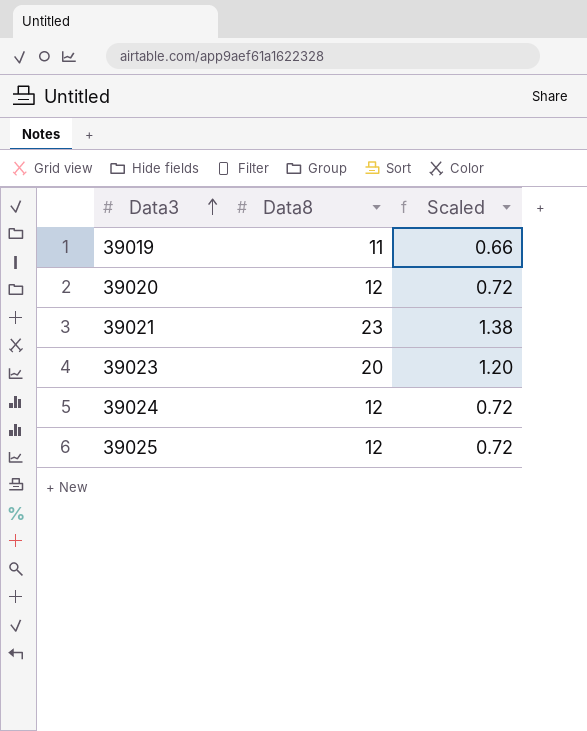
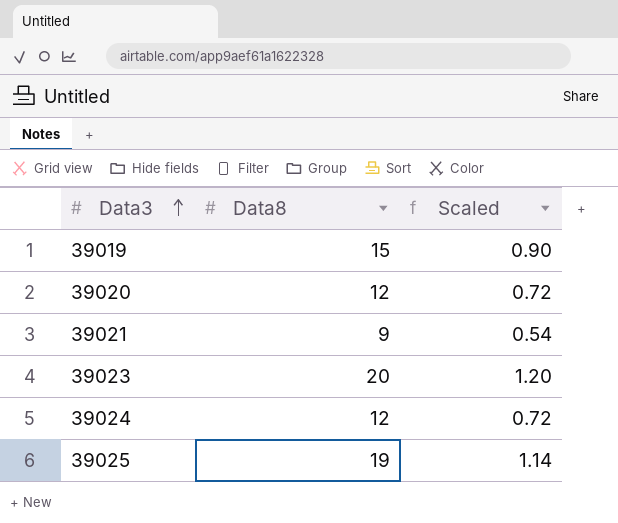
39019 | Data8: 11 -> 15
39019 | Scaled: 0.66 -> 0.90
39021 | Data8: 23 -> 9
39021 | Scaled: 1.38 -> 0.54
39025 | Data8: 12 -> 19
39025 | Scaled: 0.72 -> 1.14

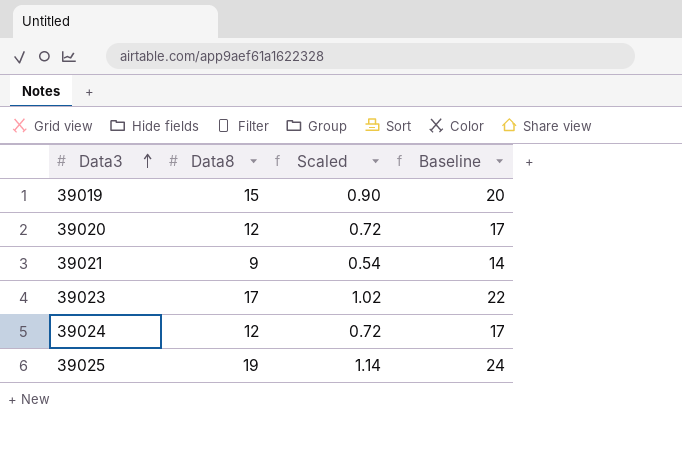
column Baseline | formula: none -> [Data8] + 5
39023 | Data8: 20 -> 17
39023 | Scaled: 1.20 -> 1.02

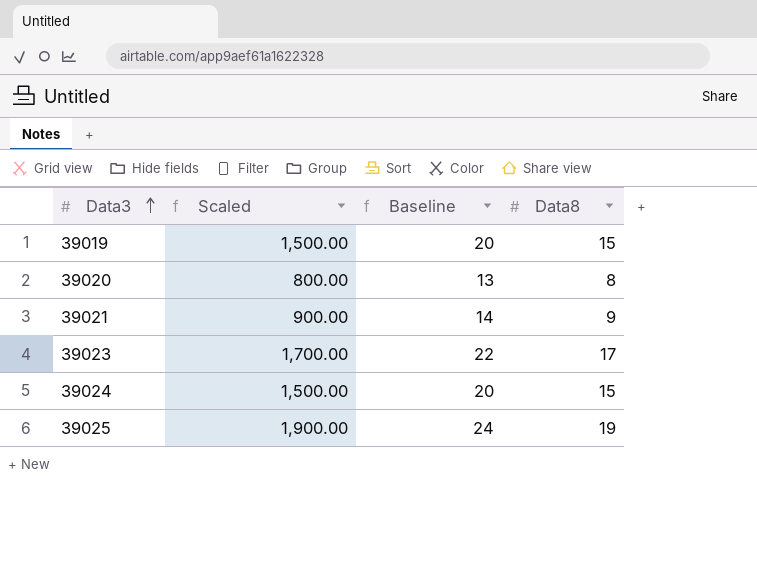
column Scaled | formula: [Data8] * 0.06 -> [Data8] * 100
column Data8 | position: 2 -> 4
39020 | Baseline: 17 -> 13
39020 | Data8: 12 -> 8
39024 | Baseline: 17 -> 20
39024 | Data8: 12 -> 15

